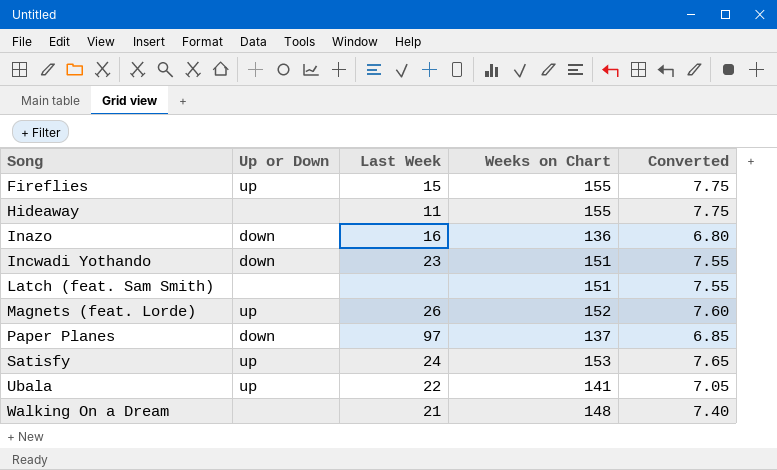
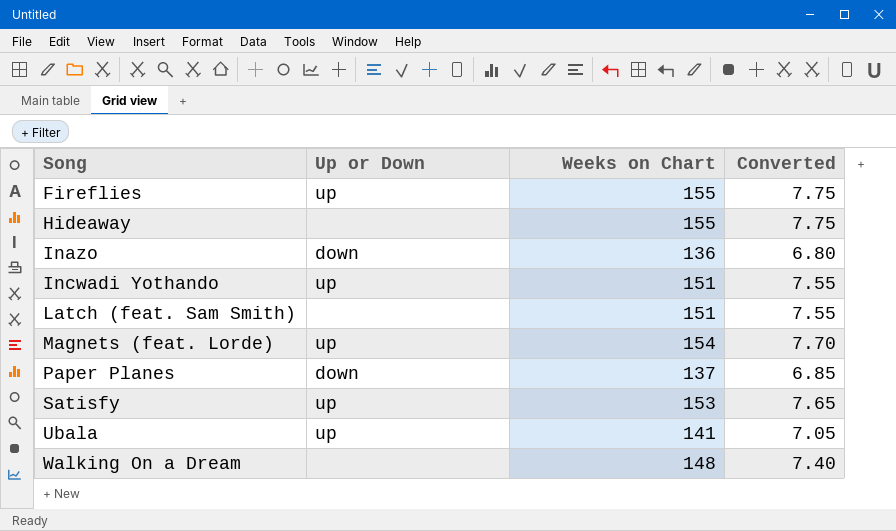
column Last Week | position: 3 -> none
Incwadi Yothando | Up or Down: down -> up
Magnets (feat. Lorde) | Weeks on Chart: 152 -> 154
Magnets (feat. Lorde) | Converted: 7.60 -> 7.70

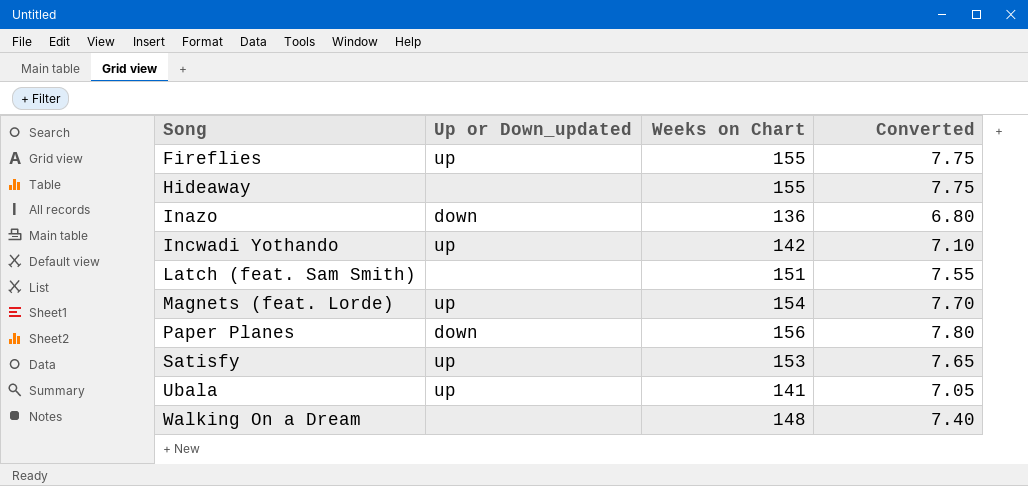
column name: Up or Down -> Up or Down_updated
Incwadi Yothando | Weeks on Chart: 151 -> 142
Incwadi Yothando | Converted: 7.55 -> 7.10
Paper Planes | Weeks on Chart: 137 -> 156
Paper Planes | Converted: 6.85 -> 7.80

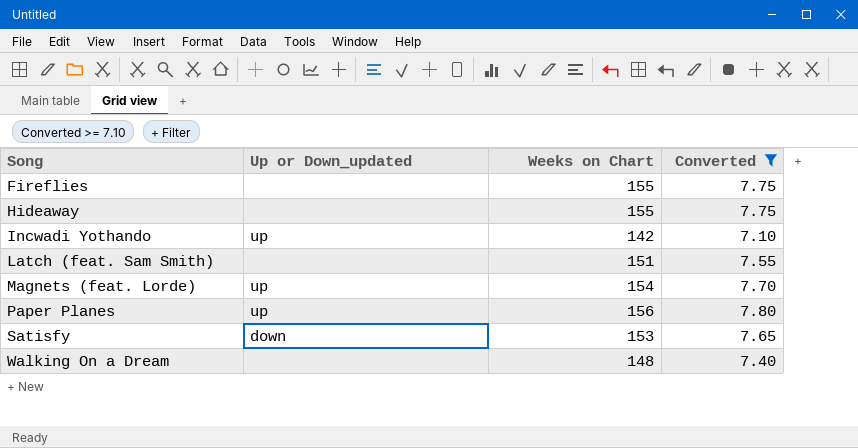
filter: none -> Converted >= 7.10
Fireflies | Up or Down_updated: up -> none
Paper Planes | Up or Down_updated: down -> up
Satisfy | Up or Down_updated: up -> down

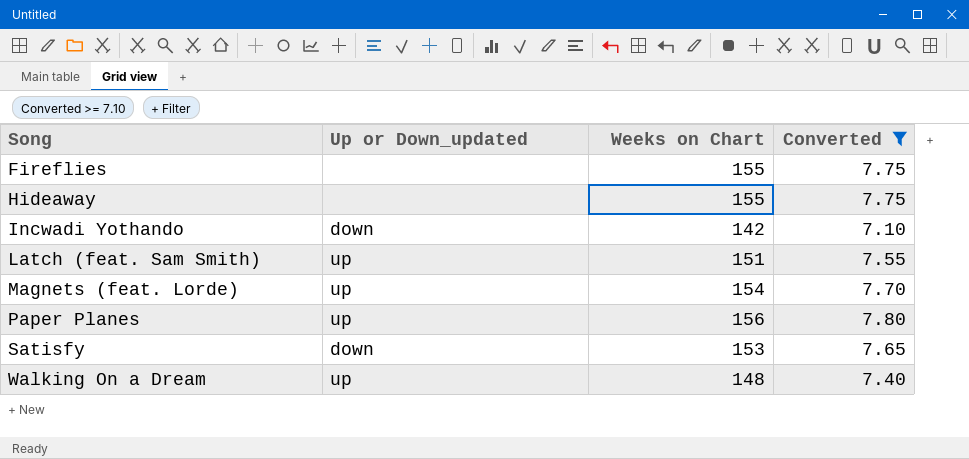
Incwadi Yothando | Up or Down_updated: up -> down
Latch (feat. Sam Smith) | Up or Down_updated: none -> up
Walking On a Dream | Up or Down_updated: none -> up

